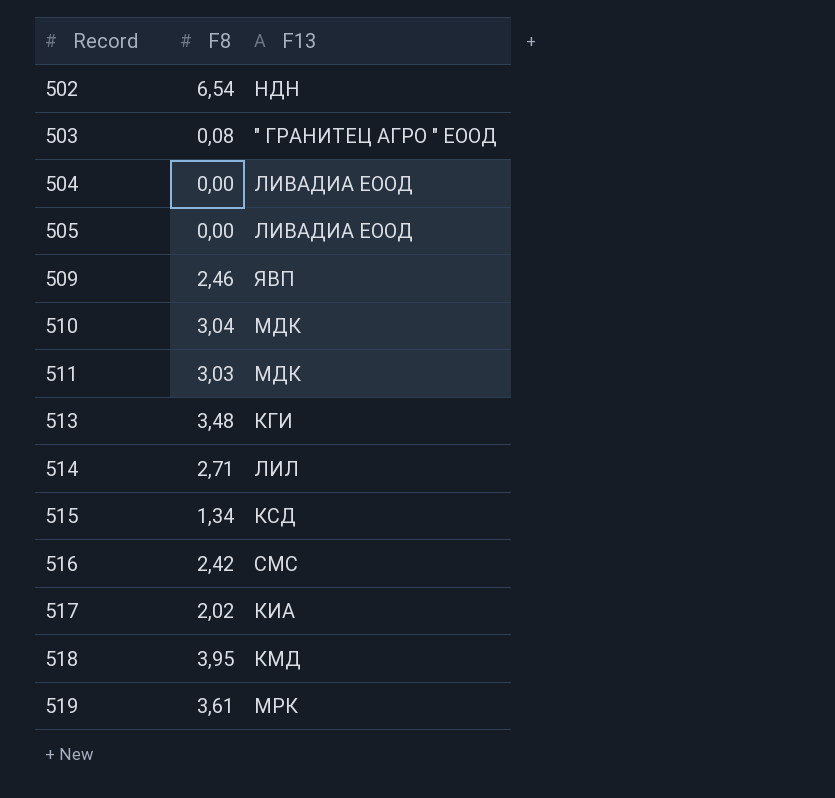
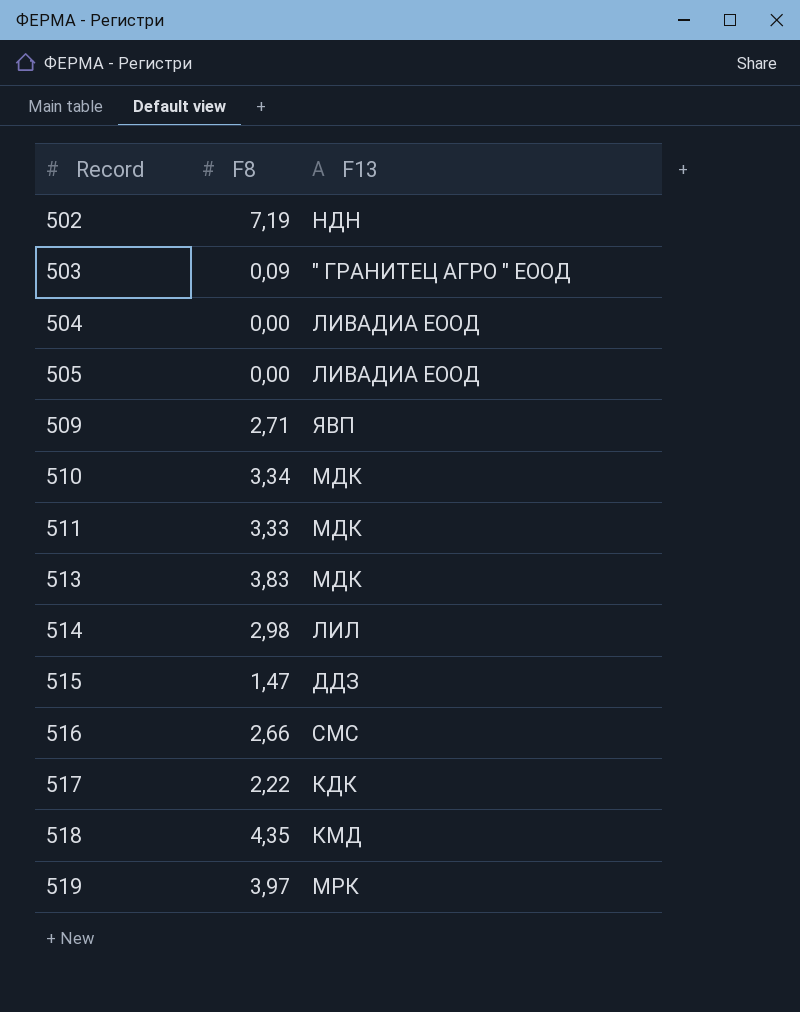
502 | F8: 6,54 -> 7,19
503 | F8: 0,08 -> 0,09
509 | F8: 2,46 -> 2,71
510 | F8: 3,04 -> 3,34
511 | F8: 3,03 -> 3,33
513 | F8: 3,48 -> 3,83
513 | F13: КГИ -> МДК
514 | F8: 2,71 -> 2,98
515 | F8: 1,34 -> 1,47
515 | F13: КСД -> ДДЗ
516 | F8: 2,42 -> 2,66
517 | F8: 2,02 -> 2,22
517 | F13: КИА -> КДК
518 | F8: 3,95 -> 4,35
519 | F8: 3,61 -> 3,97

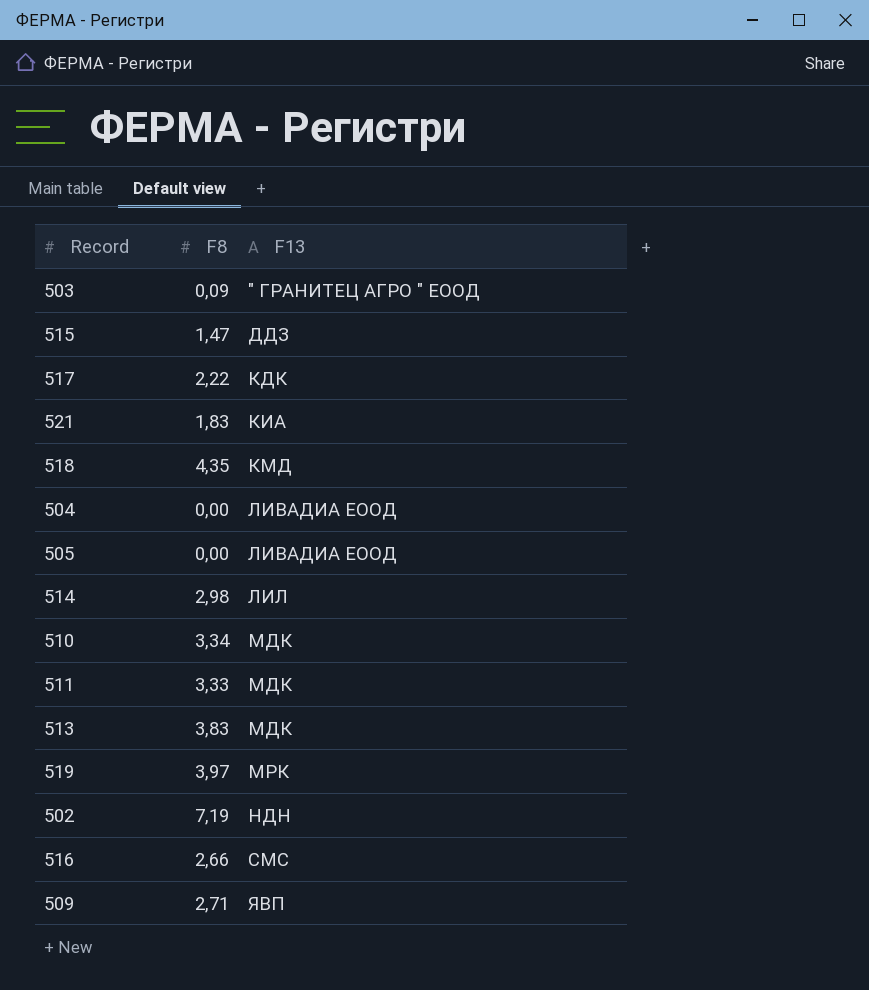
row order: Record ascending -> F13 ascending
row 521: none -> 1,83 | КИА

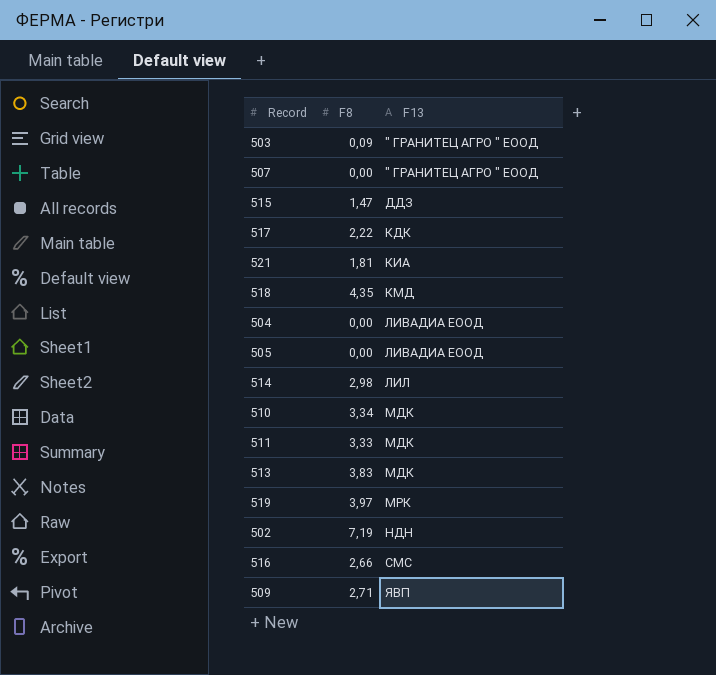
row 507: none -> 0,00 | " ГРАНИТЕЦ АГРО " ЕООД
521 | F8: 1,83 -> 1,81

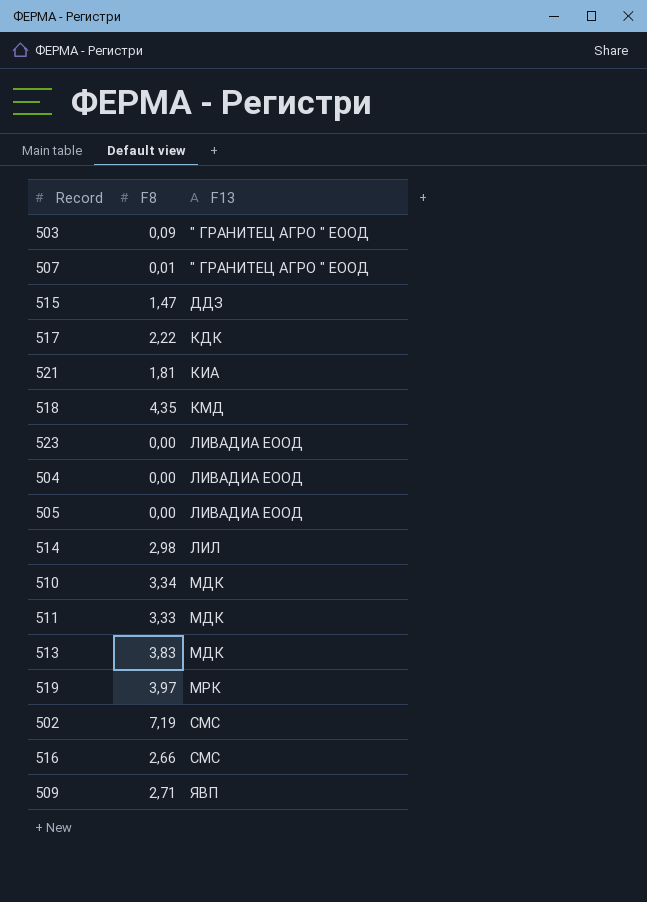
507 | F8: 0,00 -> 0,01
row 523: none -> 0,00 | ЛИВАДИА ЕООД
502 | F13: НДН -> СМС

